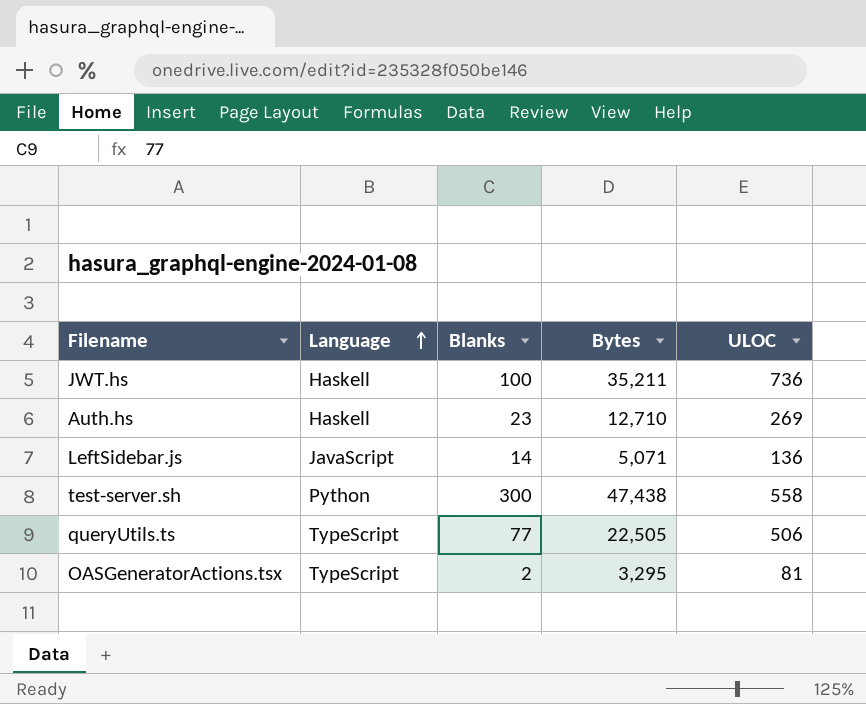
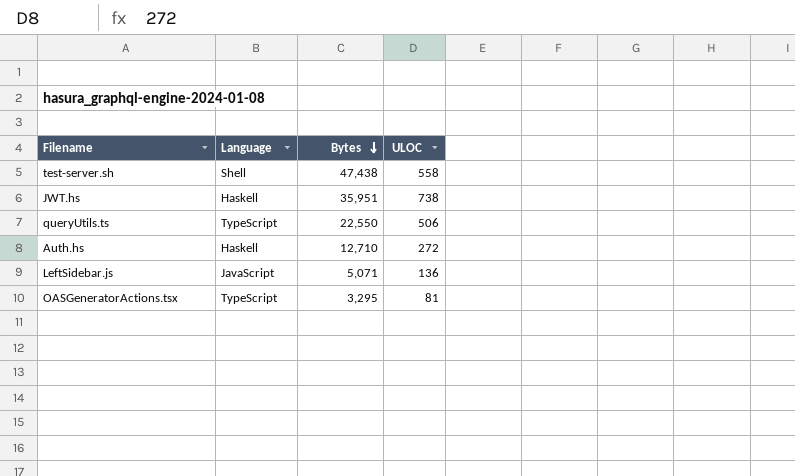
row order: Language ascending -> Bytes descending
column Blanks | position: 3 -> none
test-server.sh | Language: Python -> Shell
JWT.hs | Bytes: 35,211 -> 35,951
JWT.hs | ULOC: 736 -> 738
queryUtils.ts | Bytes: 22,505 -> 22,550
Auth.hs | ULOC: 269 -> 272

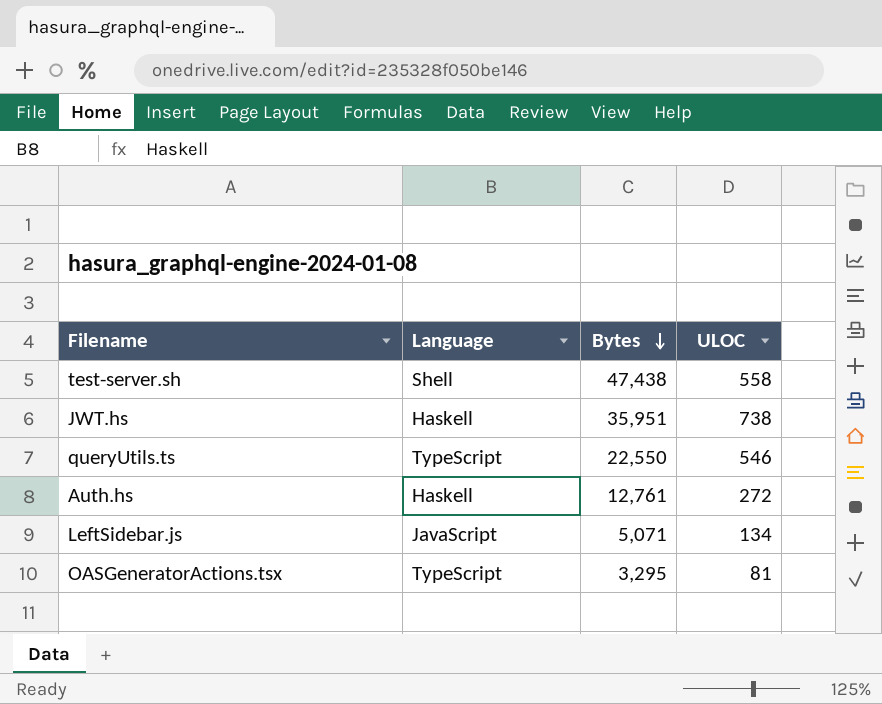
queryUtils.ts | ULOC: 506 -> 546
Auth.hs | Bytes: 12,710 -> 12,761
LeftSidebar.js | ULOC: 136 -> 134

